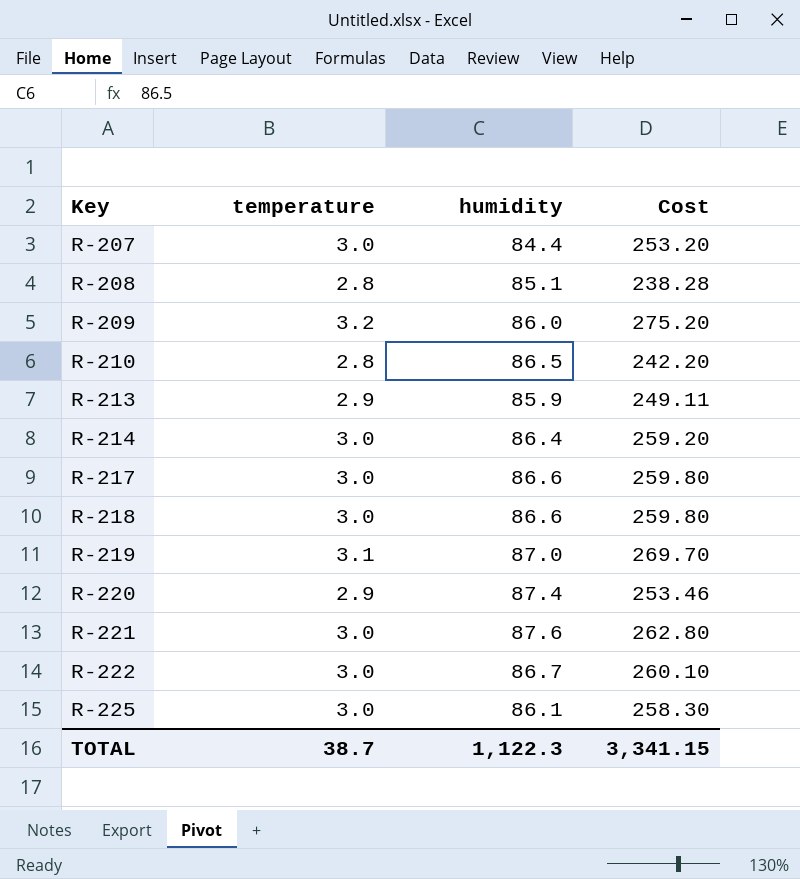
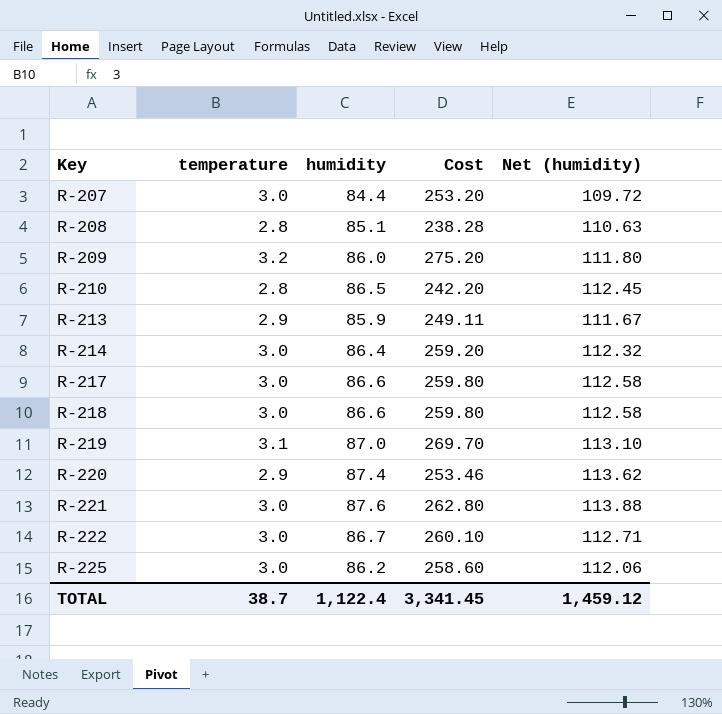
column Net (humidity) | formula: none -> [humidity] * 1.3
R-225 | humidity: 86.1 -> 86.2
R-225 | Cost: 258.30 -> 258.60
TOTAL | humidity: 1,122.3 -> 1,122.4
TOTAL | Cost: 3,341.15 -> 3,341.45

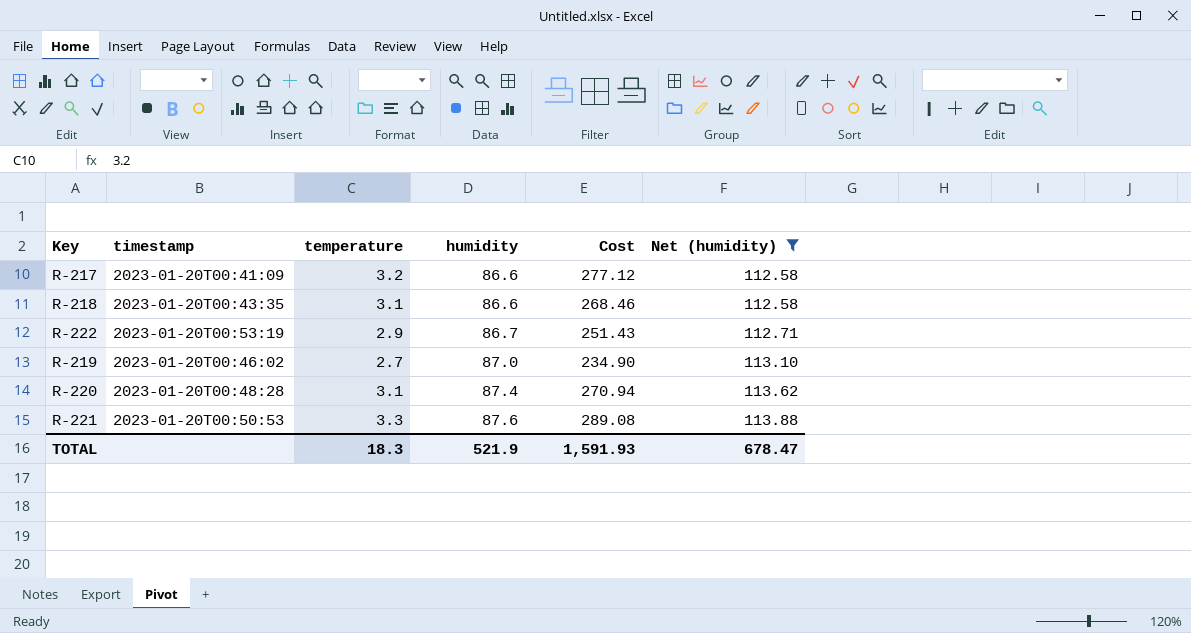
filter: none -> Net (humidity) >= 112.58
row order: Key ascending -> humidity ascending
column timestamp | position: none -> 2
R-217 | temperature: 3.0 -> 3.2
R-217 | Cost: 259.80 -> 277.12
R-218 | temperature: 3.0 -> 3.1
R-218 | Cost: 259.80 -> 268.46
R-222 | temperature: 3.0 -> 2.9
R-222 | Cost: 260.10 -> 251.43
R-219 | temperature: 3.1 -> 2.7
R-219 | Cost: 269.70 -> 234.90
R-220 | temperature: 2.9 -> 3.1
R-220 | Cost: 253.46 -> 270.94
R-221 | temperature: 3.0 -> 3.3
R-221 | Cost: 262.80 -> 289.08
TOTAL | temperature: 38.7 -> 18.3
TOTAL | humidity: 1,122.4 -> 521.9
TOTAL | Cost: 3,341.45 -> 1,591.93
TOTAL | Net (humidity): 1,459.12 -> 678.47

